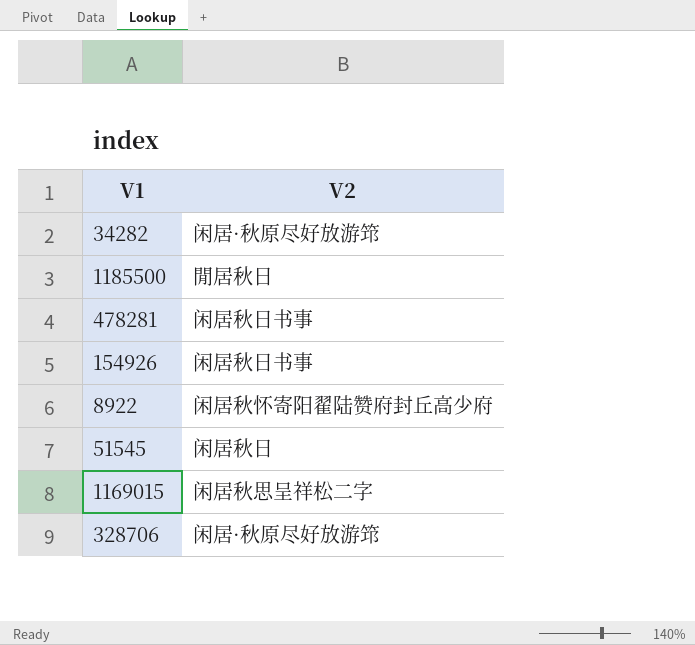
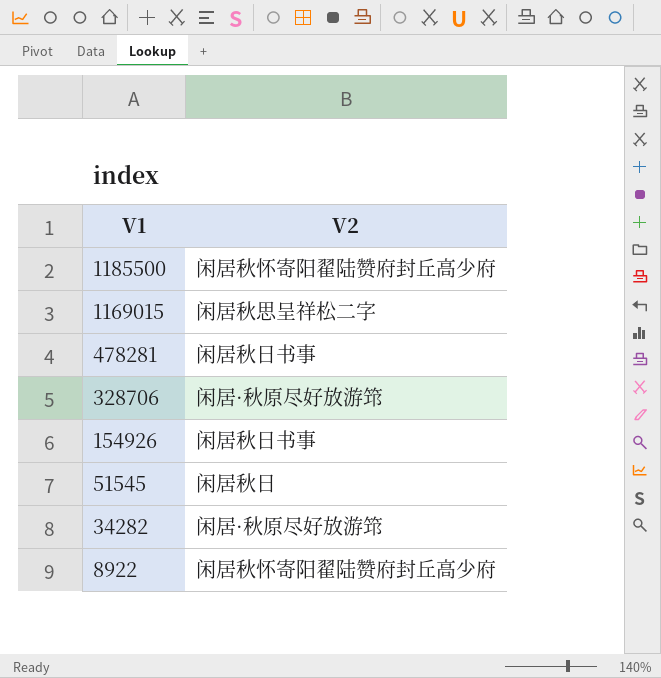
row order: none -> V1 descending
1185500 | V2: 閒居秋日 -> 闲居秋怀寄阳翟陆赞府封丘高少府

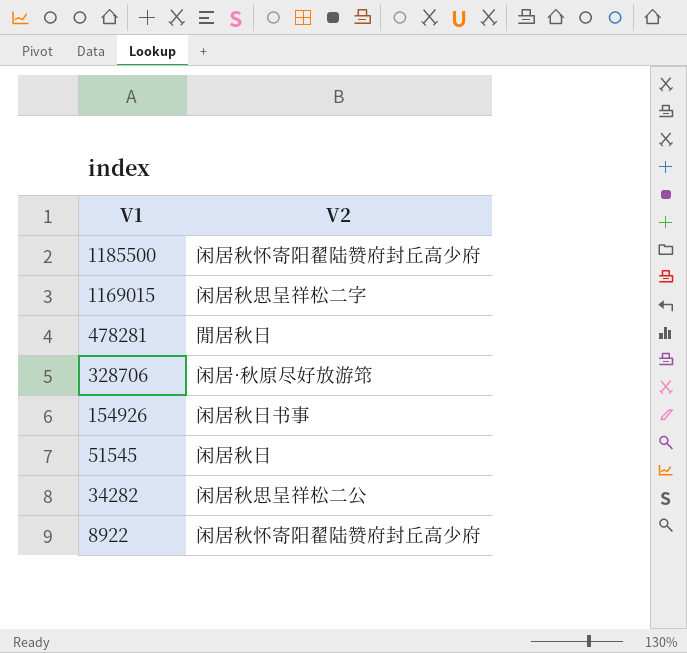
478281 | V2: 闲居秋日书事 -> 閒居秋日
34282 | V2: 闲居·秋原尽好放游筇 -> 闲居秋思呈祥松二公

